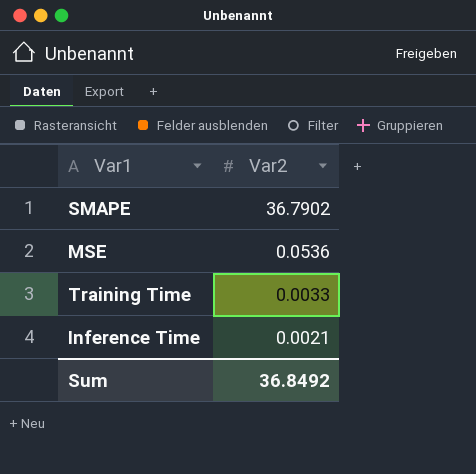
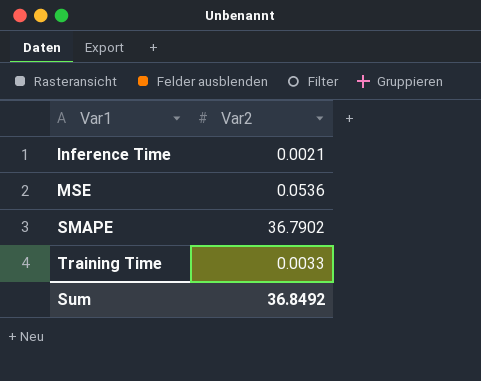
row order: Var2 descending -> Var1 ascending

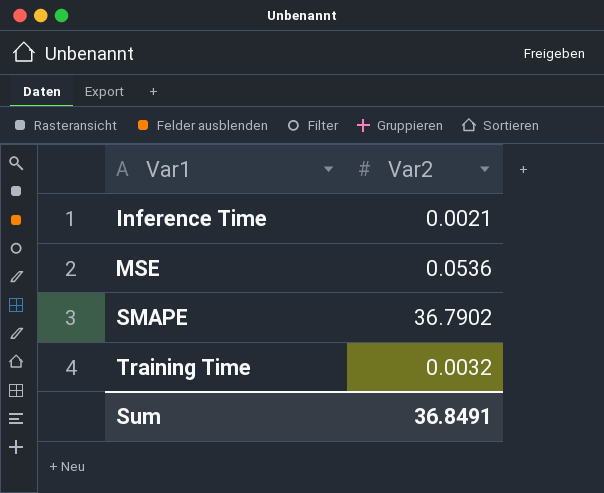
Training Time | Var2: 0.0033 -> 0.0032
Sum | Var2: 36.8492 -> 36.8491

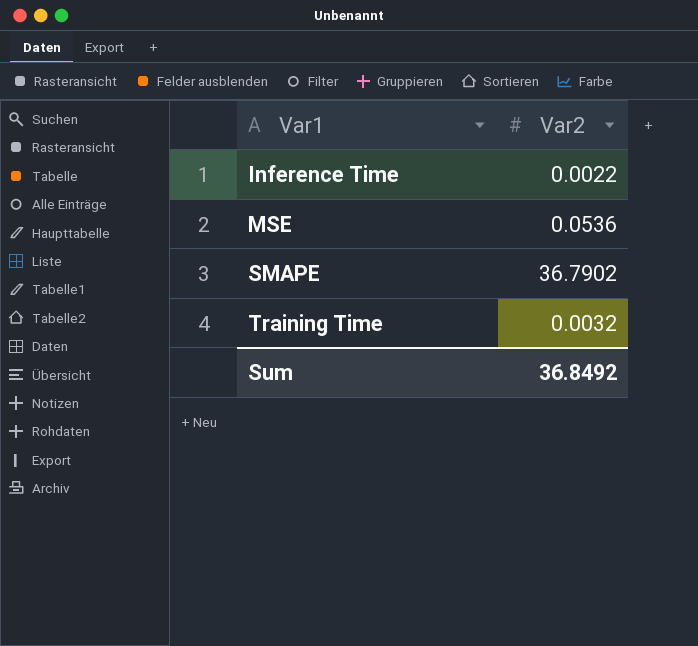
Inference Time | Var2: 0.0021 -> 0.0022
Sum | Var2: 36.8491 -> 36.8492

